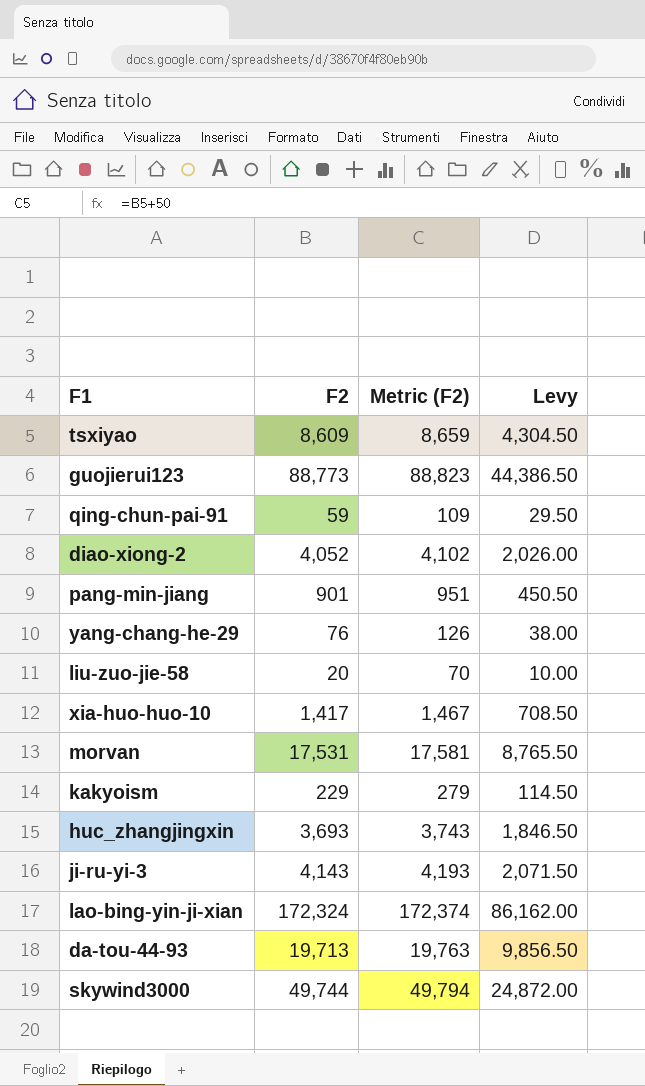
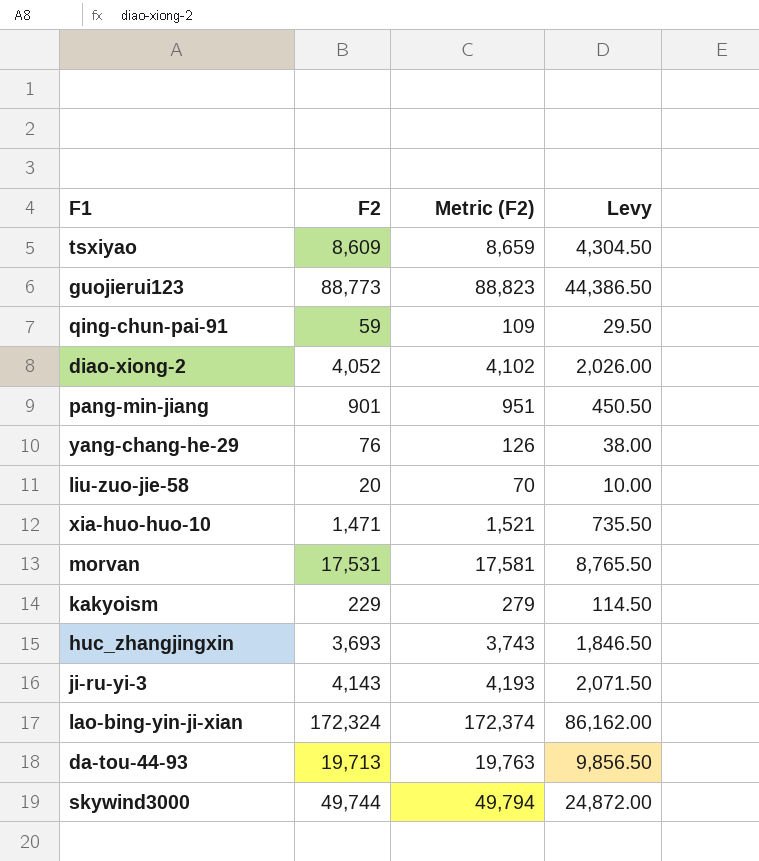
xia-huo-huo-10 | F2: 1,417 -> 1,471
xia-huo-huo-10 | Metric (F2): 1,467 -> 1,521
xia-huo-huo-10 | Levy: 708.50 -> 735.50

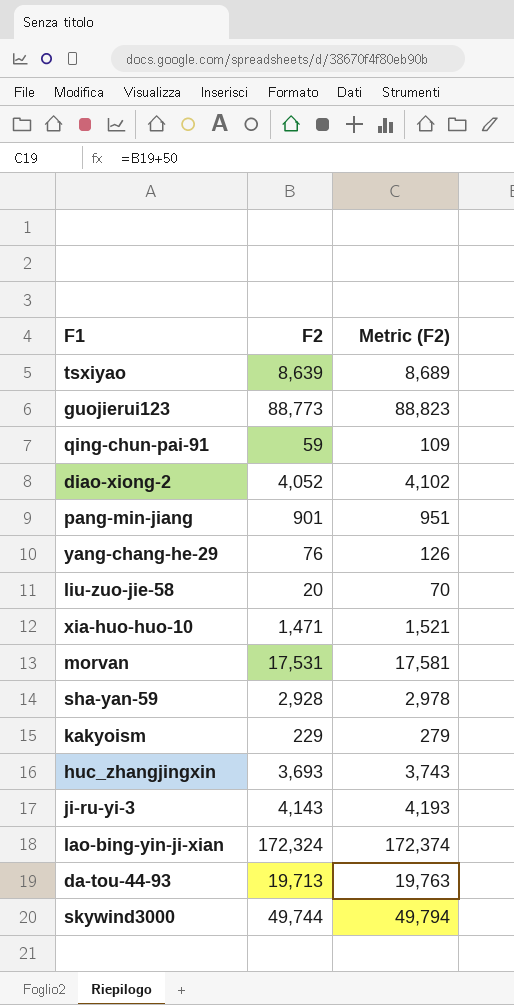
column Levy | formula: [F2] * 0.5 -> none
tsxiyao | F2: 8,609 -> 8,639
tsxiyao | Metric (F2): 8,659 -> 8,689
row sha-yan-59: none -> 2,928 | 2,978

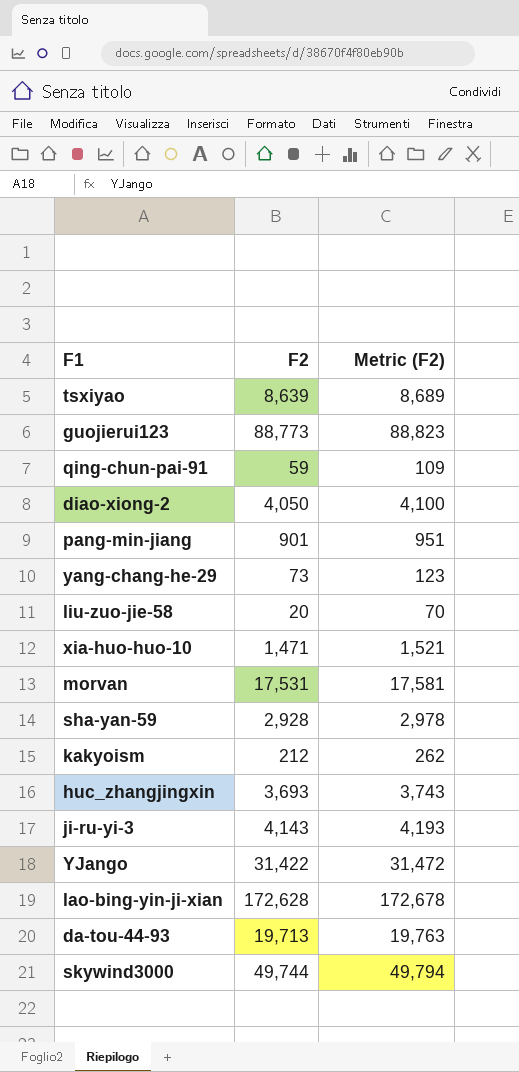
diao-xiong-2 | F2: 4,052 -> 4,050
diao-xiong-2 | Metric (F2): 4,102 -> 4,100
yang-chang-he-29 | F2: 76 -> 73
yang-chang-he-29 | Metric (F2): 126 -> 123
kakyoism | F2: 229 -> 212
kakyoism | Metric (F2): 279 -> 262
row YJango: none -> 31,422 | 31,472
lao-bing-yin-ji-xian | F2: 172,324 -> 172,628
lao-bing-yin-ji-xian | Metric (F2): 172,374 -> 172,678

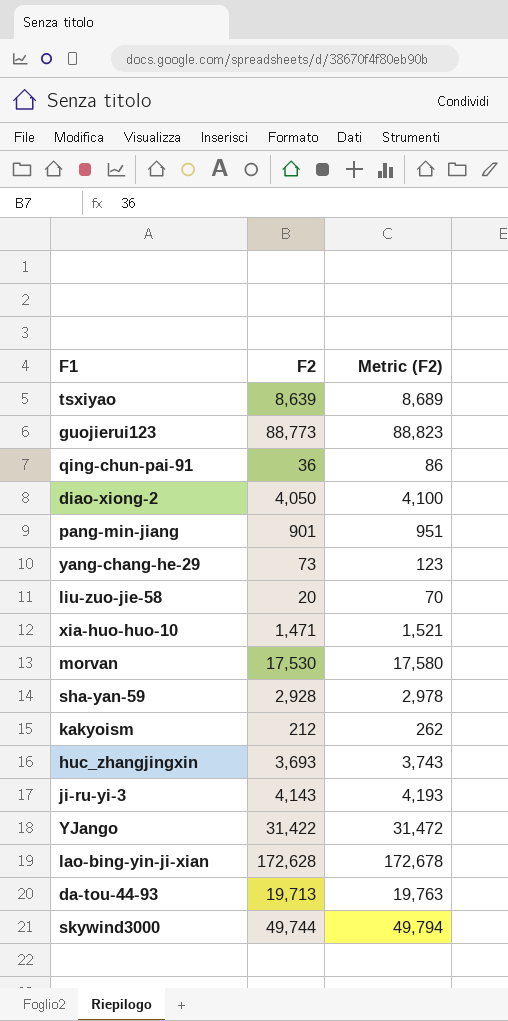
qing-chun-pai-91 | F2: 59 -> 36
qing-chun-pai-91 | Metric (F2): 109 -> 86
morvan | F2: 17,531 -> 17,530
morvan | Metric (F2): 17,581 -> 17,580

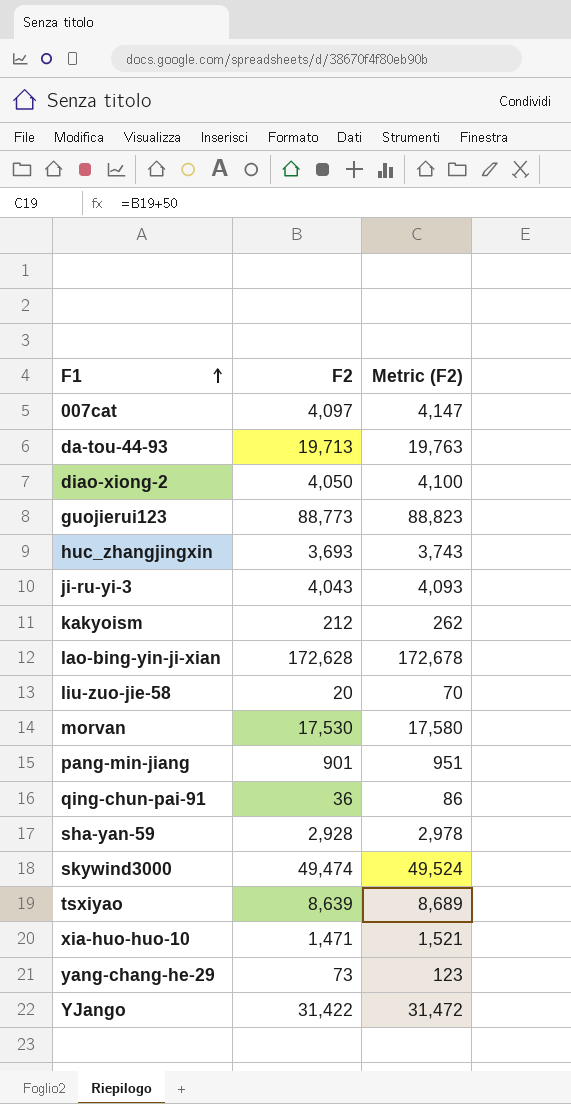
row order: none -> F1 ascending
row 007cat: none -> 4,097 | 4,147
ji-ru-yi-3 | F2: 4,143 -> 4,043
ji-ru-yi-3 | Metric (F2): 4,193 -> 4,093
skywind3000 | F2: 49,744 -> 49,474
skywind3000 | Metric (F2): 49,794 -> 49,524

